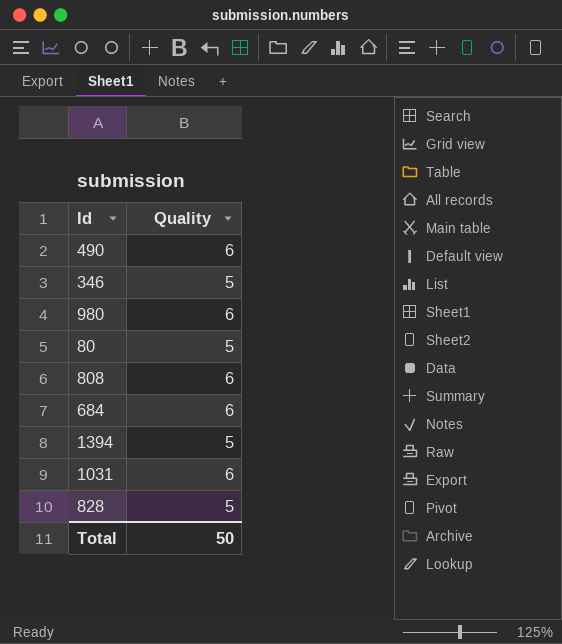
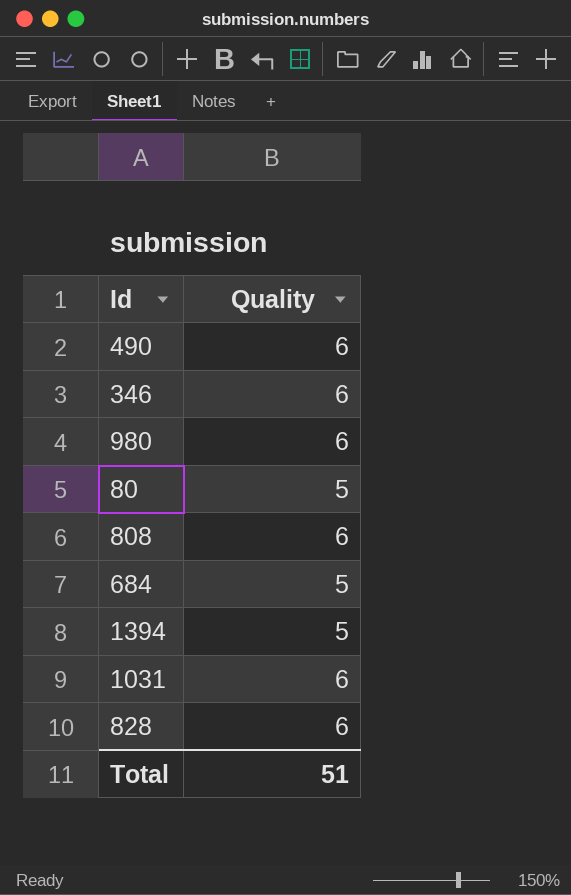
346 | Quality: 5 -> 6
684 | Quality: 6 -> 5
828 | Quality: 5 -> 6
Total | Quality: 50 -> 51

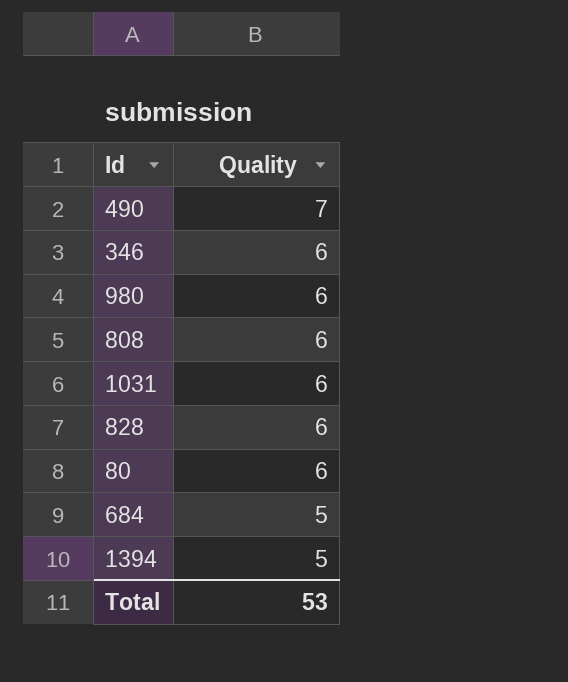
row order: none -> Quality descending
490 | Quality: 6 -> 7
80 | Quality: 5 -> 6
Total | Quality: 51 -> 53

